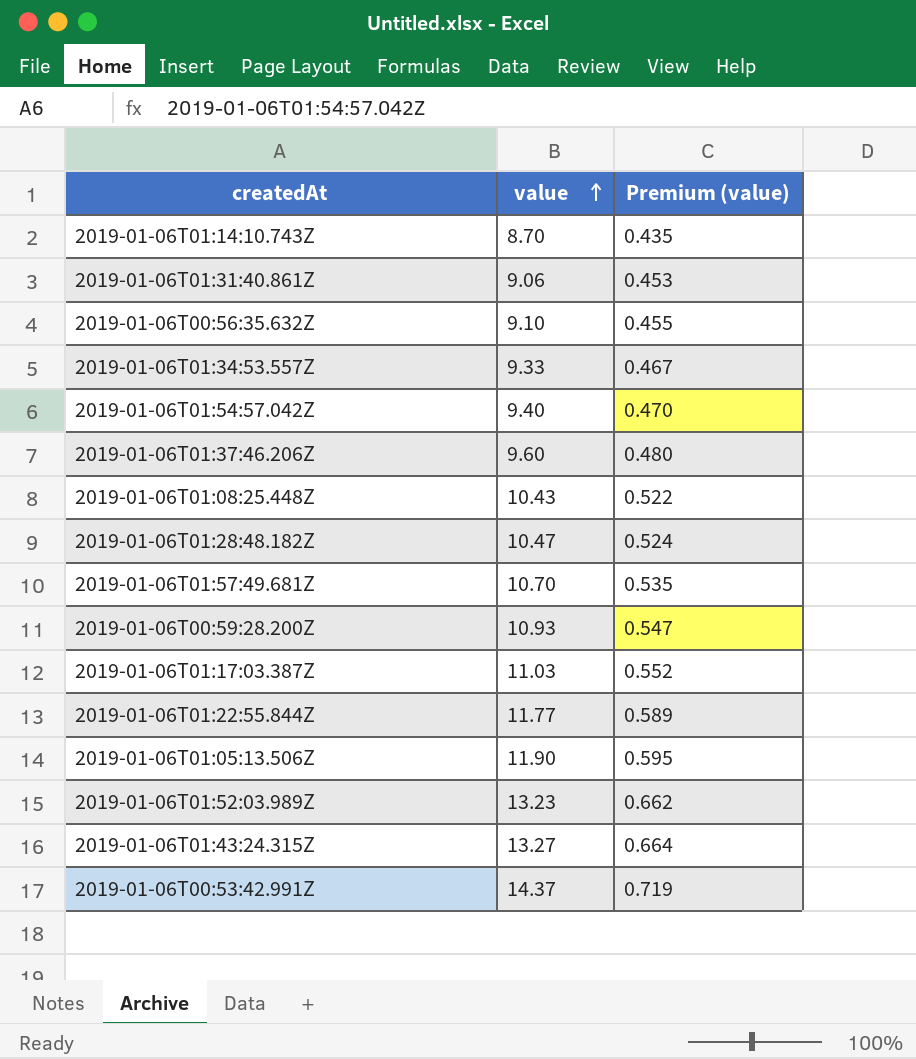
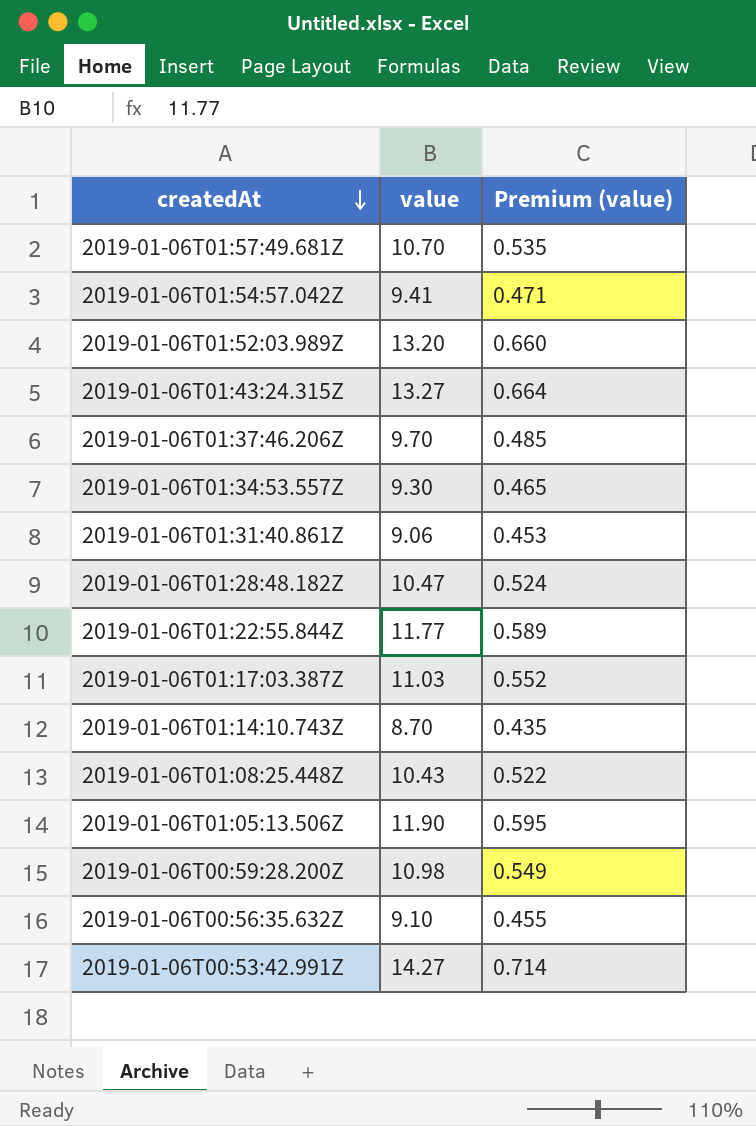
row order: value ascending -> createdAt descending
2019-01-06T01:54:57.042Z | value: 9.40 -> 9.41
2019-01-06T01:54:57.042Z | Premium (value): 0.470 -> 0.471
2019-01-06T01:52:03.989Z | value: 13.23 -> 13.20
2019-01-06T01:52:03.989Z | Premium (value): 0.662 -> 0.660
2019-01-06T01:37:46.206Z | value: 9.60 -> 9.70
2019-01-06T01:37:46.206Z | Premium (value): 0.480 -> 0.485
2019-01-06T01:34:53.557Z | value: 9.33 -> 9.30
2019-01-06T01:34:53.557Z | Premium (value): 0.467 -> 0.465
2019-01-06T00:59:28.200Z | value: 10.93 -> 10.98
2019-01-06T00:59:28.200Z | Premium (value): 0.547 -> 0.549
2019-01-06T00:53:42.991Z | value: 14.37 -> 14.27
2019-01-06T00:53:42.991Z | Premium (value): 0.719 -> 0.714

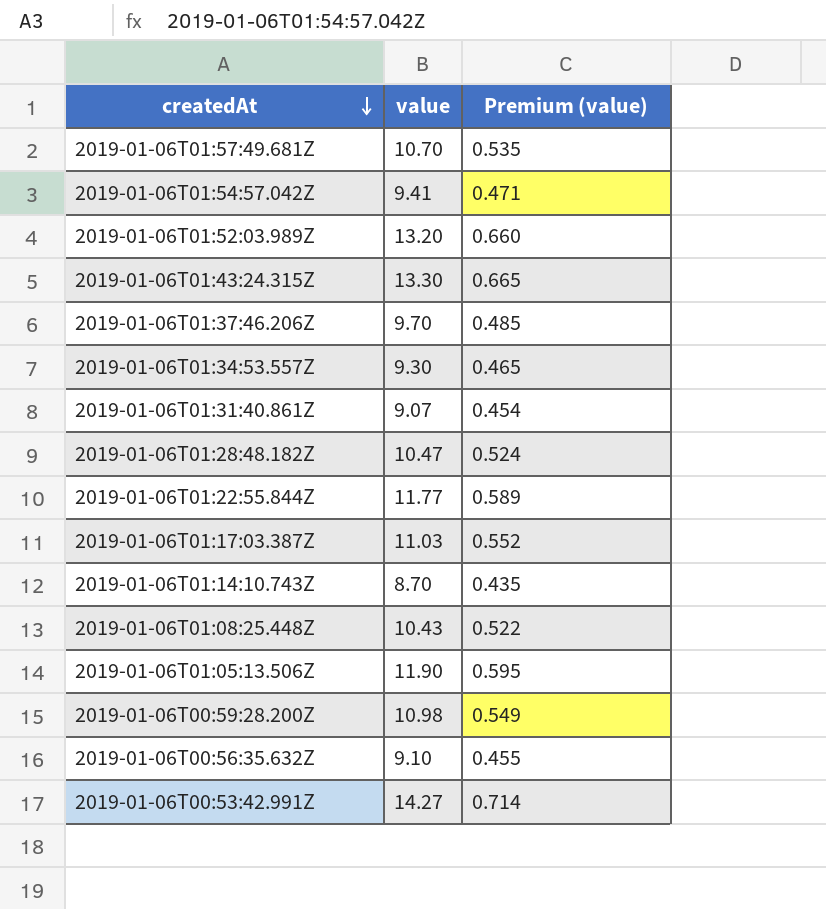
2019-01-06T01:43:24.315Z | value: 13.27 -> 13.30
2019-01-06T01:43:24.315Z | Premium (value): 0.664 -> 0.665
2019-01-06T01:31:40.861Z | value: 9.06 -> 9.07
2019-01-06T01:31:40.861Z | Premium (value): 0.453 -> 0.454

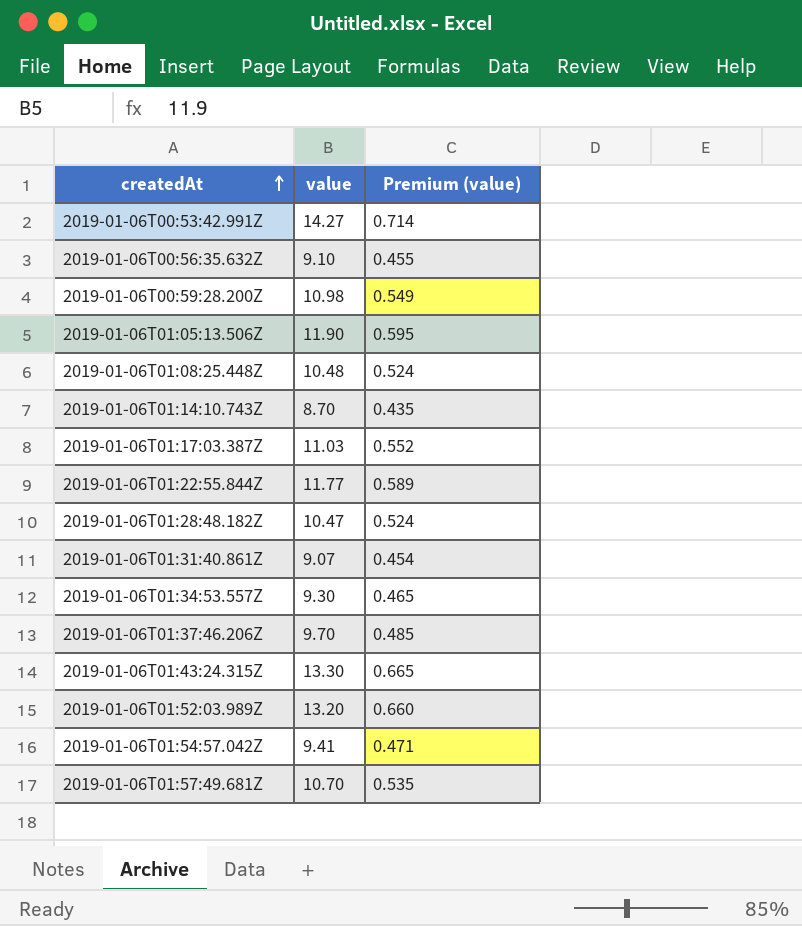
row order: createdAt descending -> createdAt ascending
2019-01-06T01:08:25.448Z | value: 10.43 -> 10.48
2019-01-06T01:08:25.448Z | Premium (value): 0.522 -> 0.524

